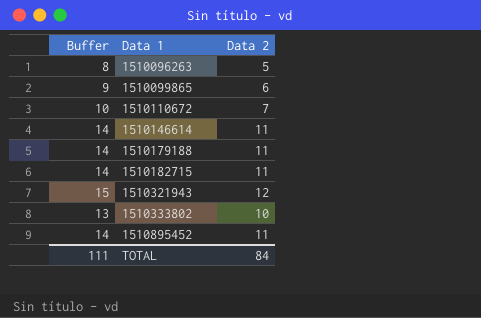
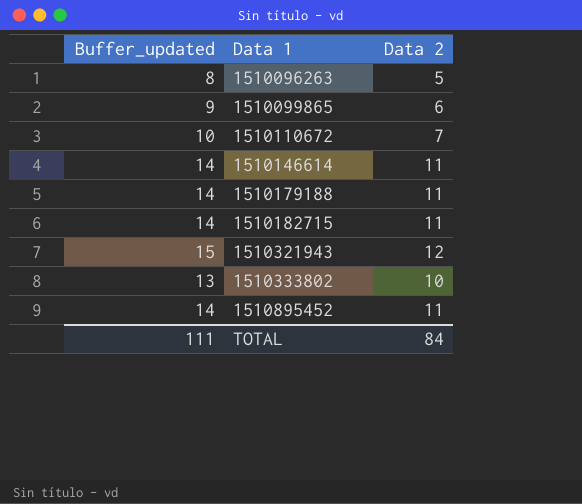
column name: Buffer -> Buffer_updated

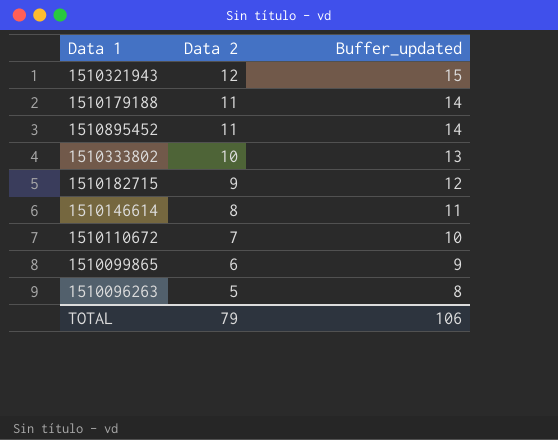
row order: Data 1 ascending -> Data 2 descending
column Buffer_updated | position: 1 -> 3
1510182715 | Data 2: 11 -> 9
1510182715 | Buffer_updated: 14 -> 12
1510146614 | Data 2: 11 -> 8
1510146614 | Buffer_updated: 14 -> 11
TOTAL | Data 2: 84 -> 79
TOTAL | Buffer_updated: 111 -> 106

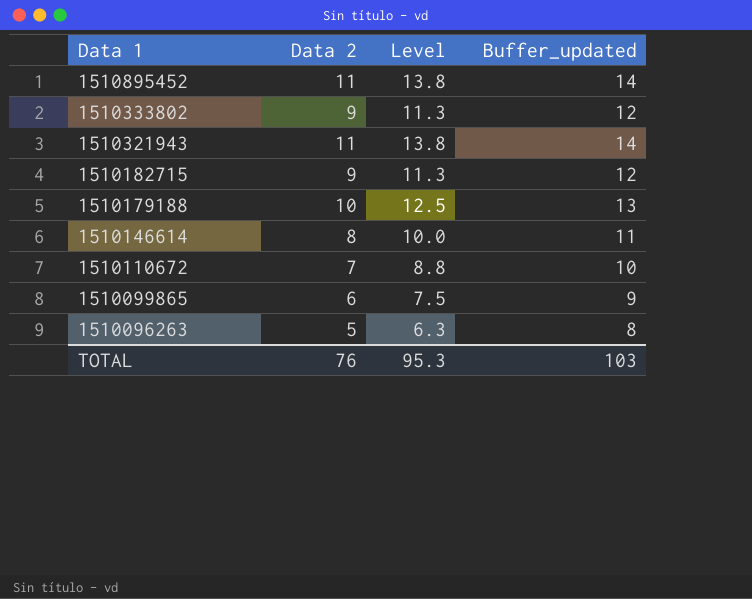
row order: Data 2 descending -> Data 1 descending
column Level | formula: none -> [Data 2] * 1.25
1510333802 | Data 2: 10 -> 9
1510333802 | Buffer_updated: 13 -> 12
1510321943 | Data 2: 12 -> 11
1510321943 | Buffer_updated: 15 -> 14
1510179188 | Data 2: 11 -> 10
1510179188 | Buffer_updated: 14 -> 13
TOTAL | Data 2: 79 -> 76
TOTAL | Buffer_updated: 106 -> 103

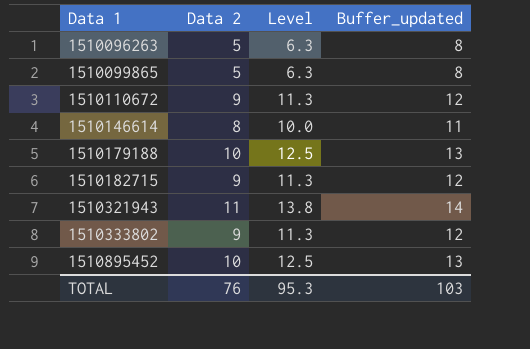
row order: Data 1 descending -> Data 1 ascending
1510099865 | Data 2: 6 -> 5
1510099865 | Level: 7.5 -> 6.3
1510099865 | Buffer_updated: 9 -> 8
1510110672 | Data 2: 7 -> 9
1510110672 | Level: 8.8 -> 11.3
1510110672 | Buffer_updated: 10 -> 12
1510895452 | Data 2: 11 -> 10
1510895452 | Level: 13.8 -> 12.5
1510895452 | Buffer_updated: 14 -> 13

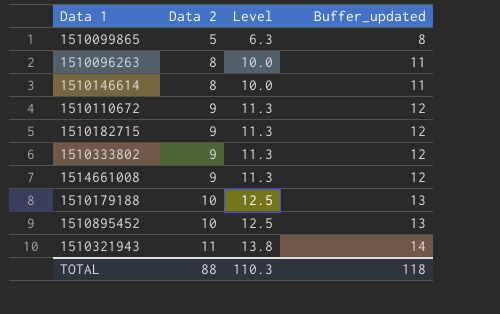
row order: Data 1 ascending -> Data 2 ascending
1510096263 | Data 2: 5 -> 8
1510096263 | Level: 6.3 -> 10.0
1510096263 | Buffer_updated: 8 -> 11
row 1514661008: none -> 9 | 11.3 | 12
TOTAL | Data 2: 76 -> 88
TOTAL | Level: 95.3 -> 110.3
TOTAL | Buffer_updated: 103 -> 118

